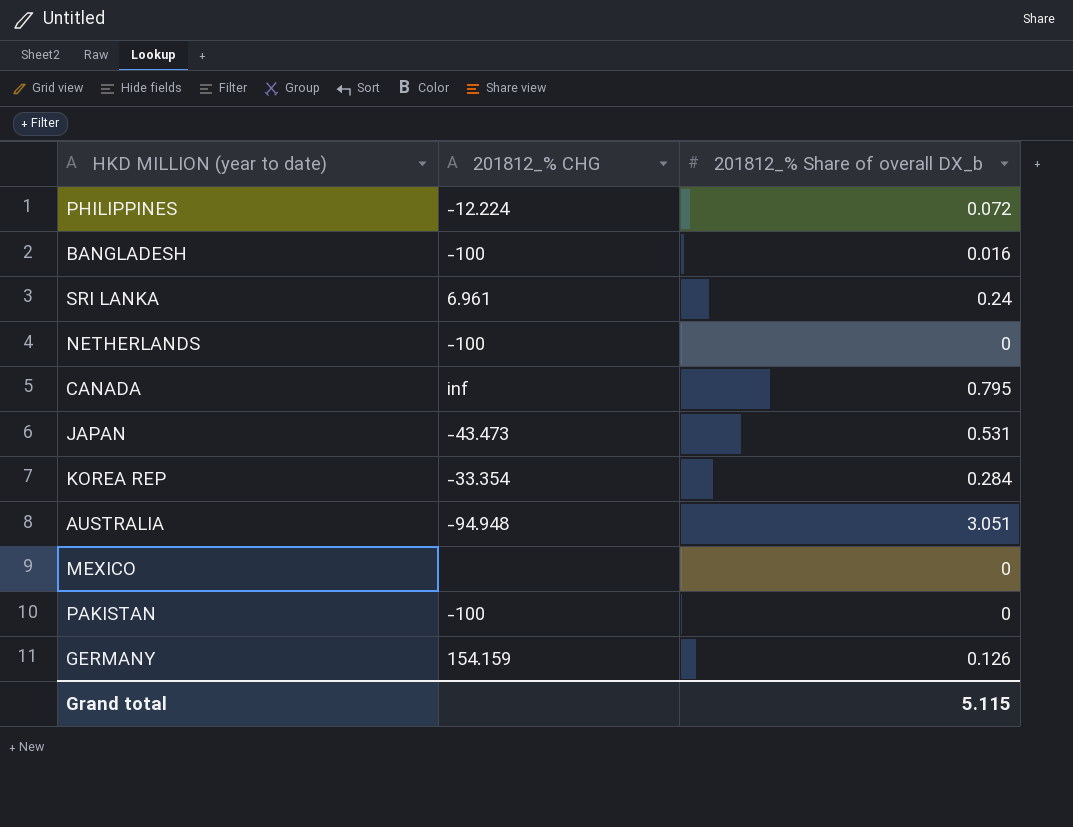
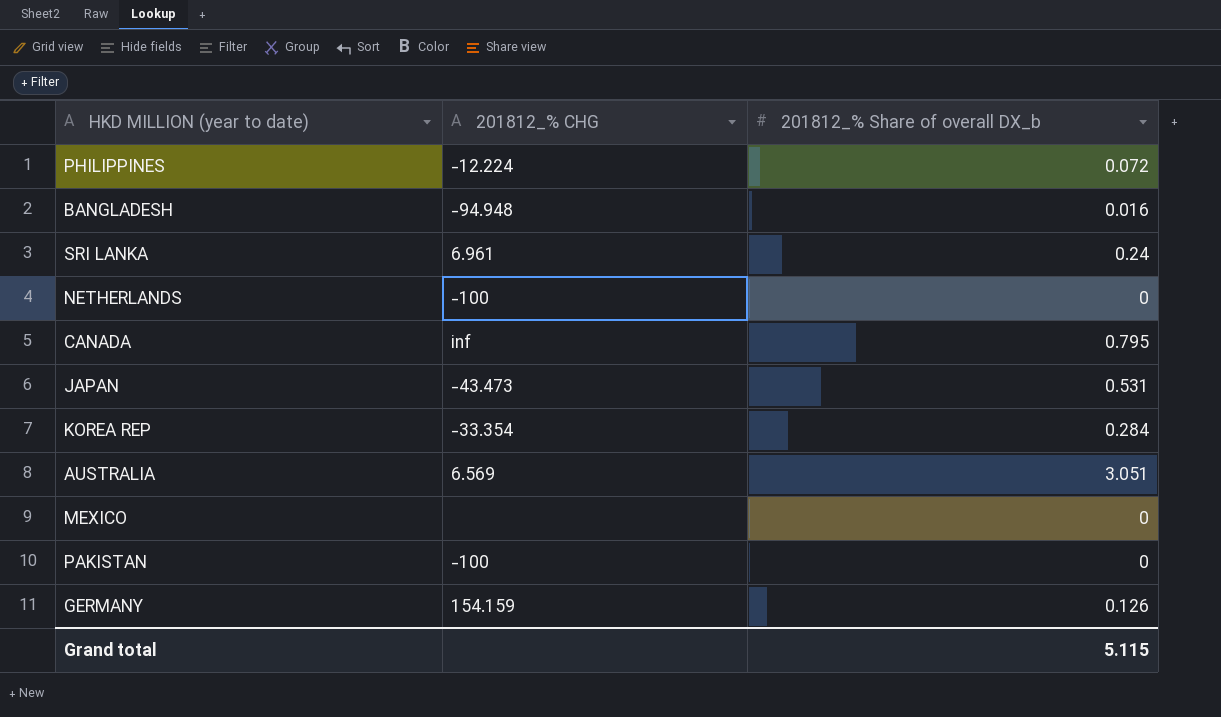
BANGLADESH | 201812_% CHG: -100 -> -94.948
AUSTRALIA | 201812_% CHG: -94.948 -> 6.569

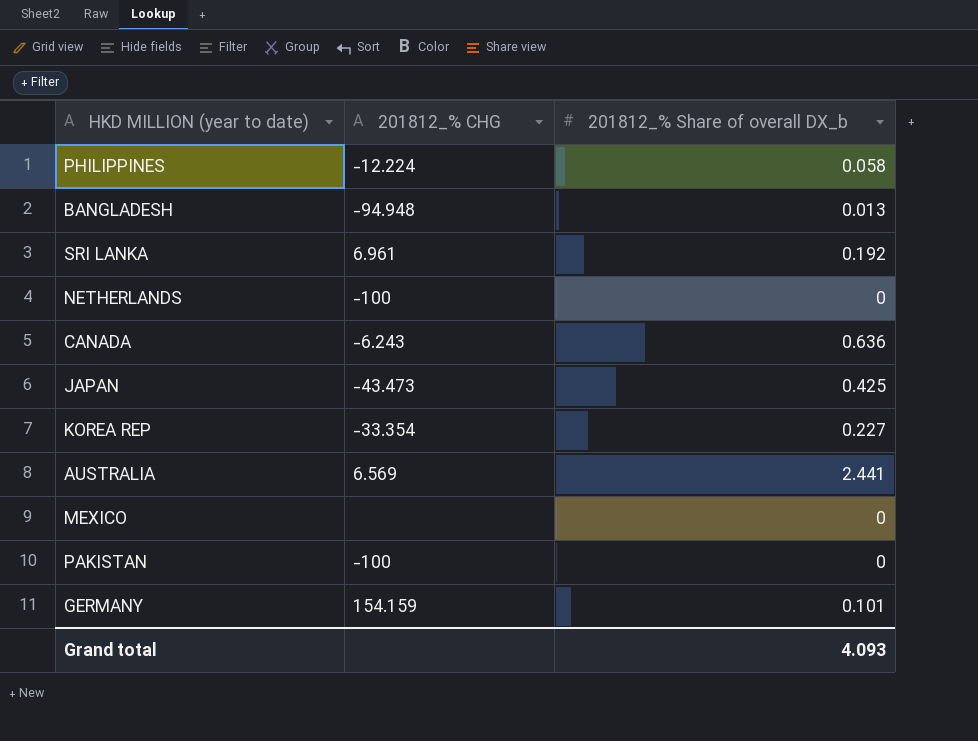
PHILIPPINES | 201812_% Share of overall DX_b: 0.072 -> 0.058
BANGLADESH | 201812_% Share of overall DX_b: 0.016 -> 0.013
SRI LANKA | 201812_% Share of overall DX_b: 0.24 -> 0.192
CANADA | 201812_% CHG: inf -> -6.243
CANADA | 201812_% Share of overall DX_b: 0.795 -> 0.636
JAPAN | 201812_% Share of overall DX_b: 0.531 -> 0.425
KOREA REP | 201812_% Share of overall DX_b: 0.284 -> 0.227
AUSTRALIA | 201812_% Share of overall DX_b: 3.051 -> 2.441
GERMANY | 201812_% Share of overall DX_b: 0.126 -> 0.101
Grand total | 201812_% Share of overall DX_b: 5.115 -> 4.093

